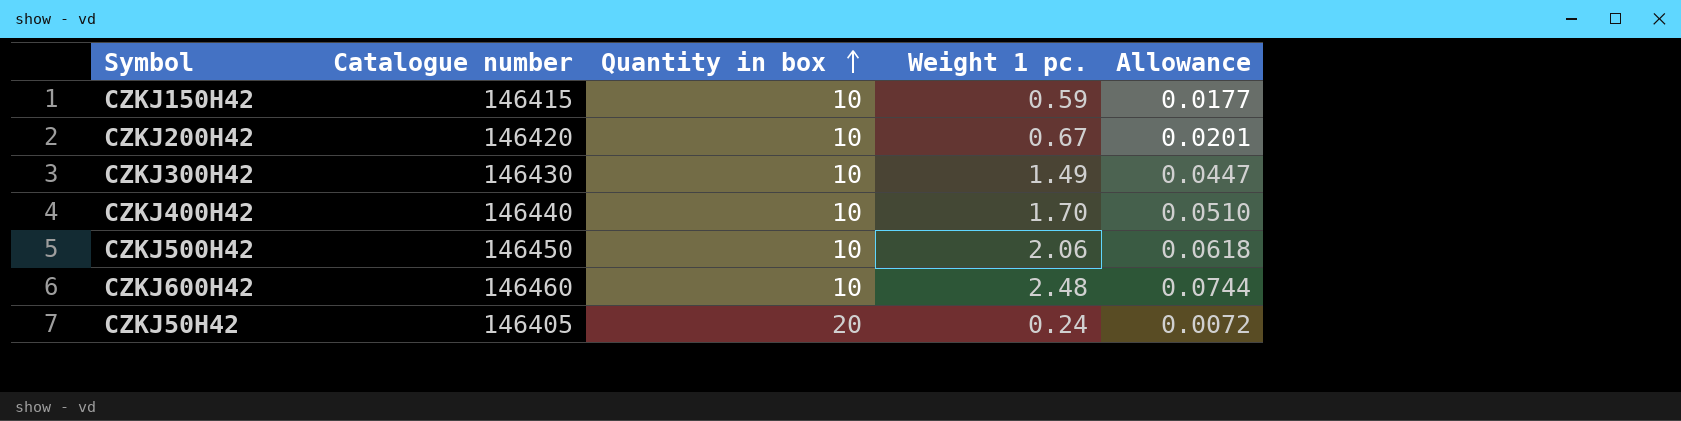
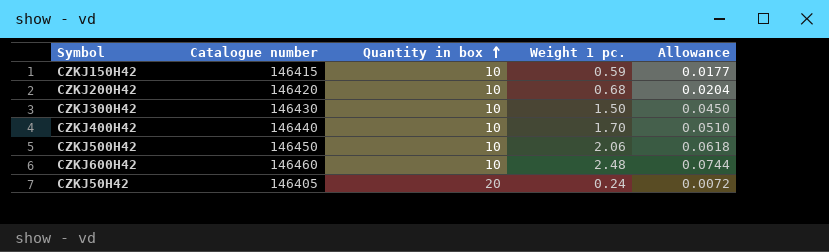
CZKJ200H42 | Weight 1 pc.: 0.67 -> 0.68
CZKJ200H42 | Allowance: 0.0201 -> 0.0204
CZKJ300H42 | Weight 1 pc.: 1.49 -> 1.50
CZKJ300H42 | Allowance: 0.0447 -> 0.0450

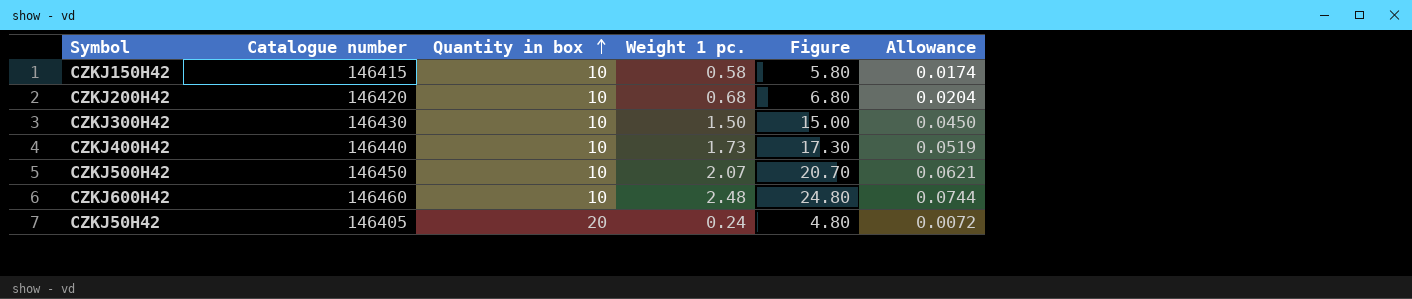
column Figure | formula: none -> [Quantity in box] * [Weight 1 pc.]
CZKJ150H42 | Weight 1 pc.: 0.59 -> 0.58
CZKJ150H42 | Allowance: 0.0177 -> 0.0174
CZKJ400H42 | Weight 1 pc.: 1.70 -> 1.73
CZKJ400H42 | Allowance: 0.0510 -> 0.0519
CZKJ500H42 | Weight 1 pc.: 2.06 -> 2.07
CZKJ500H42 | Allowance: 0.0618 -> 0.0621

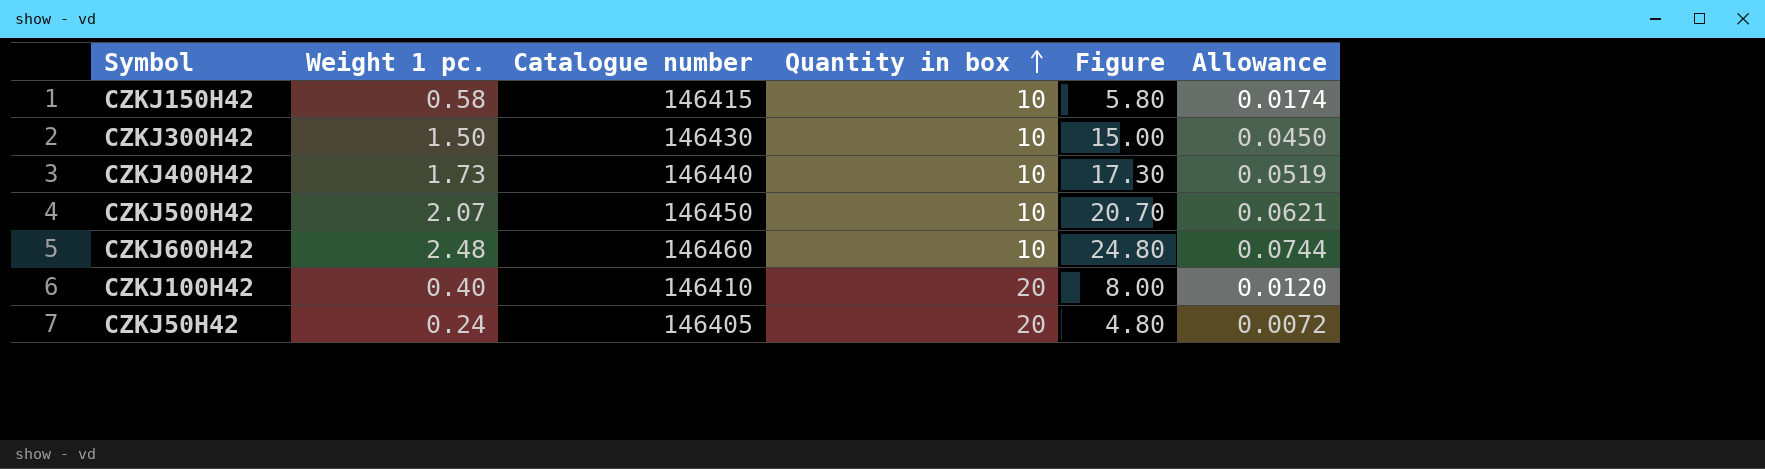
column Weight 1 pc. | position: 4 -> 2
row CZKJ200H42: 146420 | 10 | 0.68 | 6.80 | 0.0204 -> none
row CZKJ100H42: none -> 0.40 | 146410 | 20 | 8.00 | 0.0120

